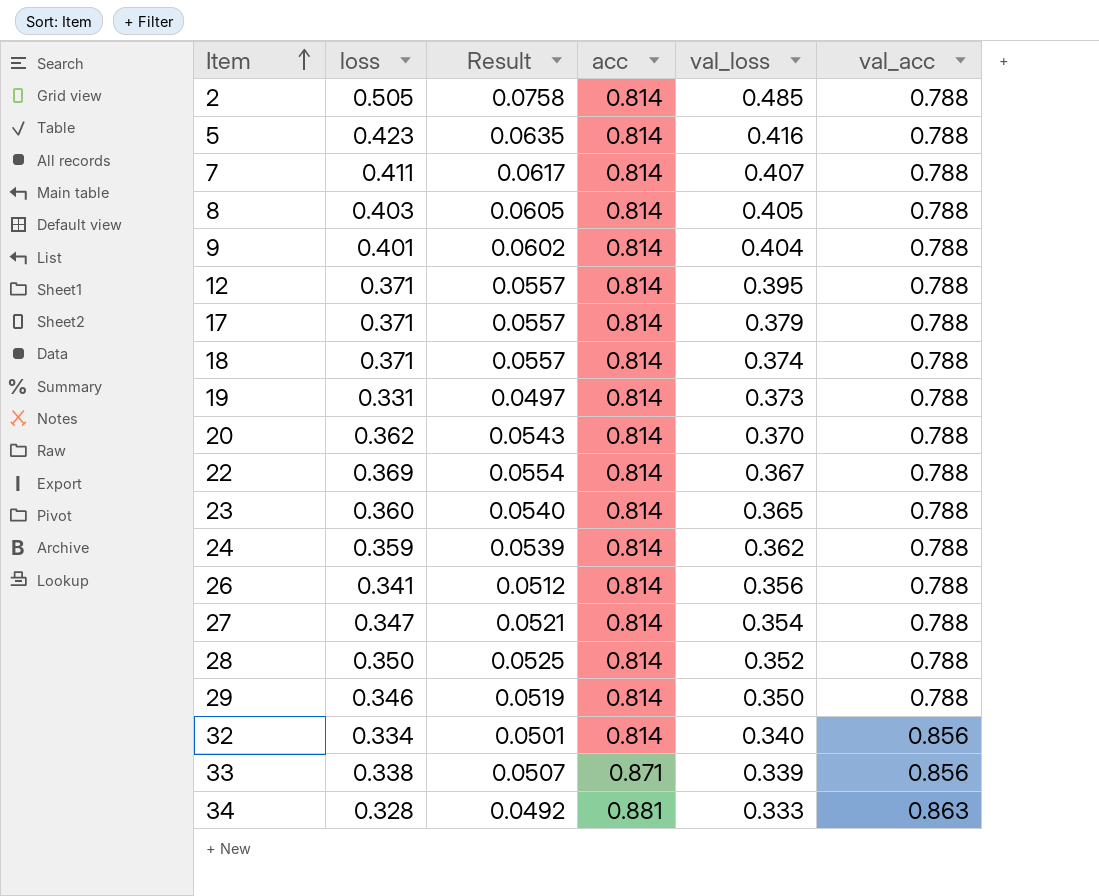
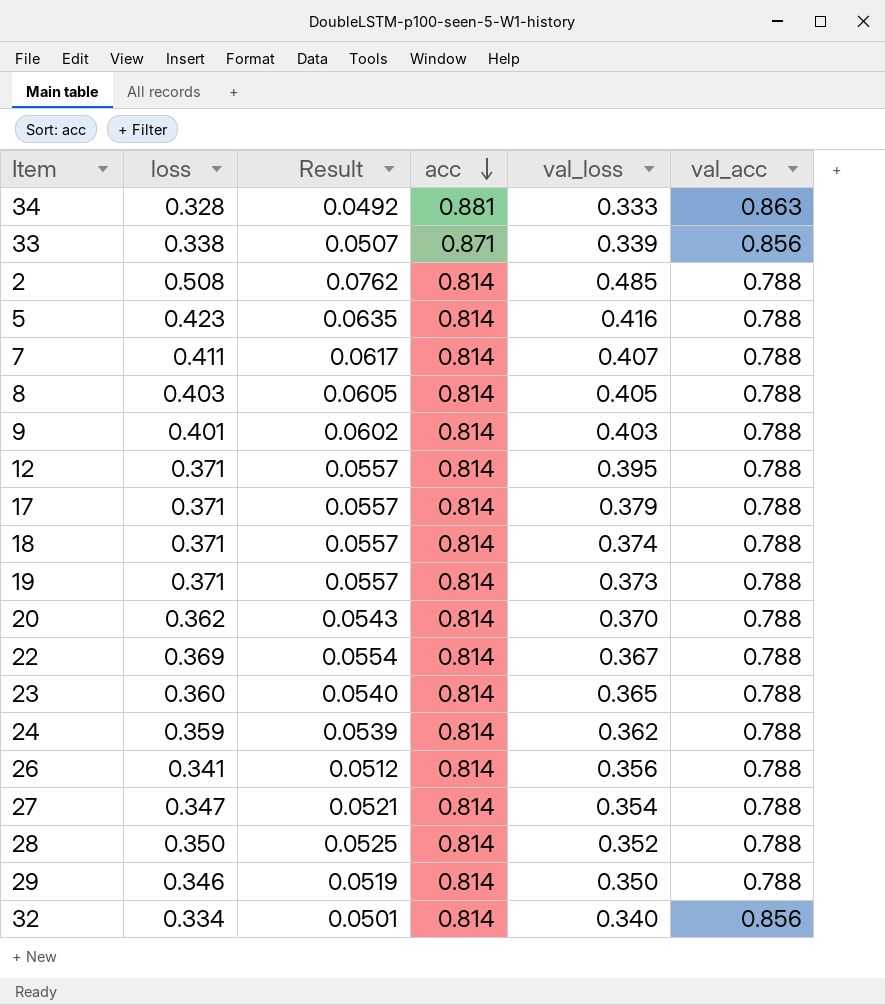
row order: Item ascending -> acc descending
2 | loss: 0.505 -> 0.508
2 | Result: 0.0758 -> 0.0762
9 | val_loss: 0.404 -> 0.403
19 | loss: 0.331 -> 0.371
19 | Result: 0.0497 -> 0.0557

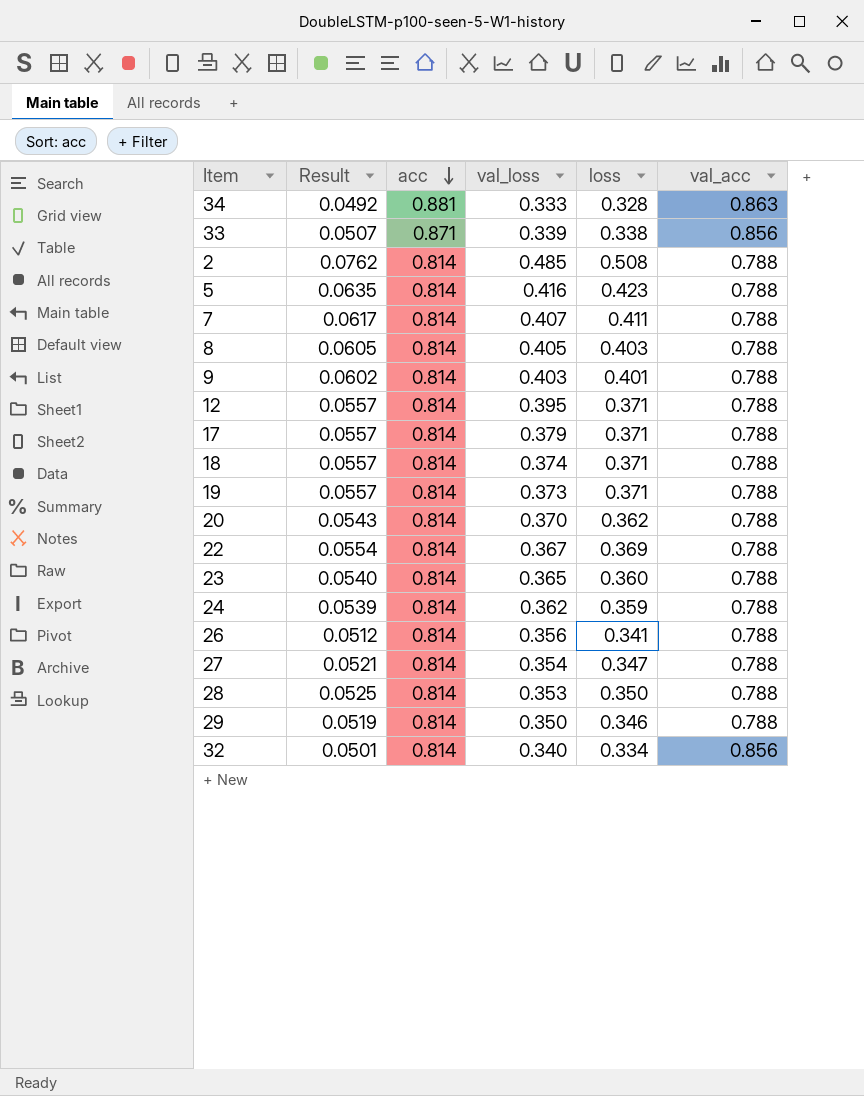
column loss | position: 2 -> 5
28 | val_loss: 0.352 -> 0.353

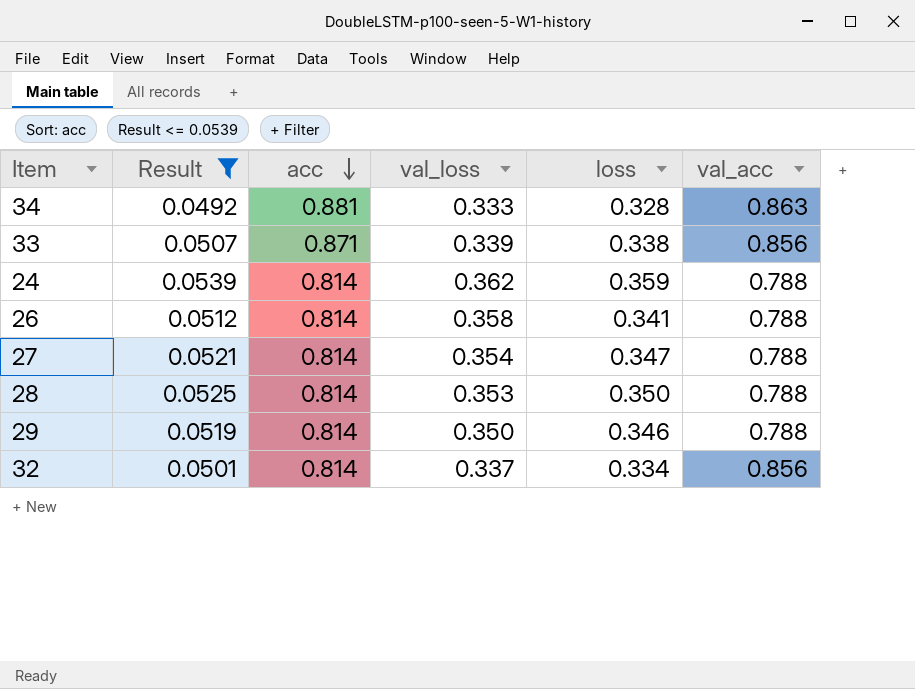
filter: none -> Result <= 0.0539
26 | val_loss: 0.356 -> 0.358
32 | val_loss: 0.340 -> 0.337

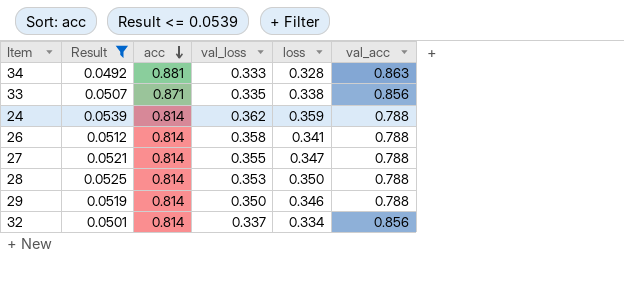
33 | val_loss: 0.339 -> 0.335
27 | val_loss: 0.354 -> 0.355

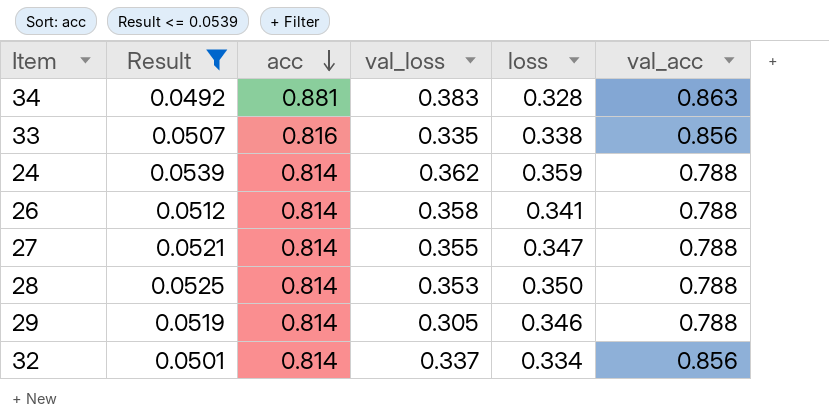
34 | val_loss: 0.333 -> 0.383
33 | acc: 0.871 -> 0.816
29 | val_loss: 0.350 -> 0.305

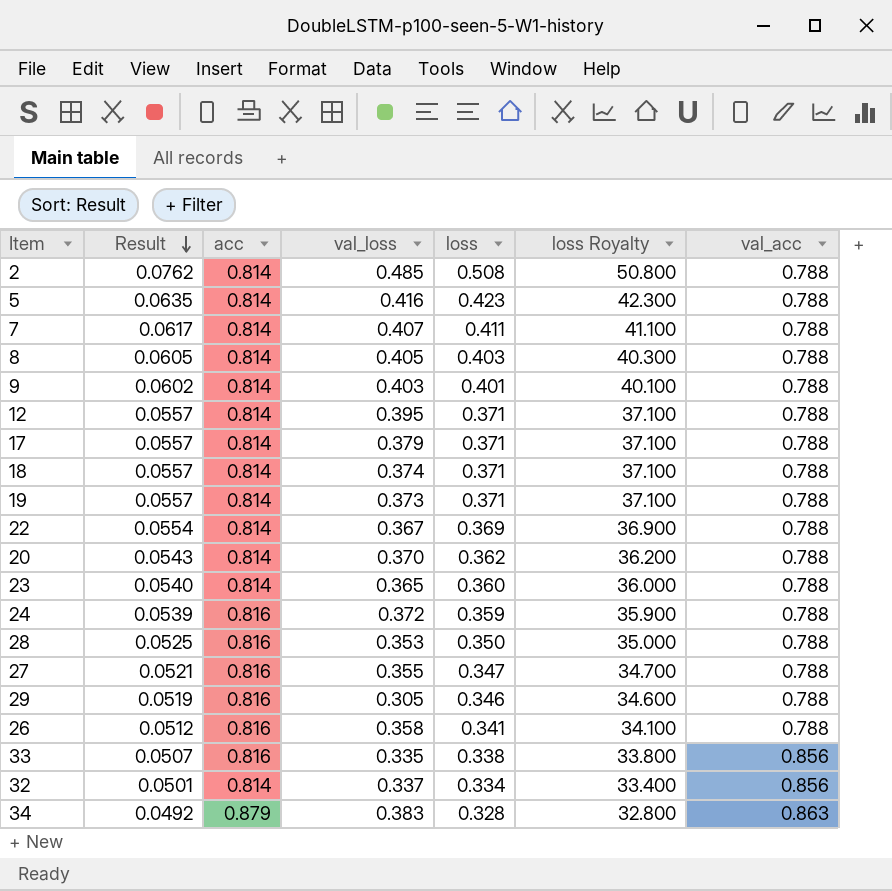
filter: Result <= 0.0539 -> none
row order: acc descending -> Result descending
column loss Royalty | formula: none -> [loss] * 100
24 | acc: 0.814 -> 0.816
24 | val_loss: 0.362 -> 0.372
28 | acc: 0.814 -> 0.816
27 | acc: 0.814 -> 0.816
29 | acc: 0.814 -> 0.816
26 | acc: 0.814 -> 0.816
34 | acc: 0.881 -> 0.879

